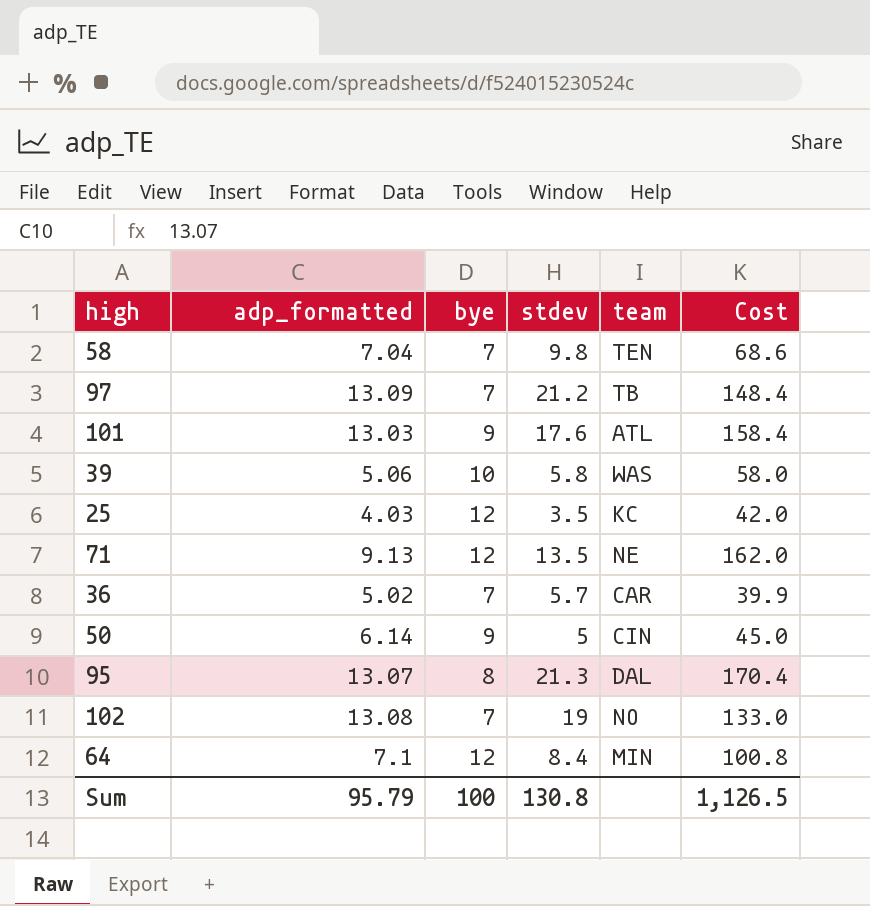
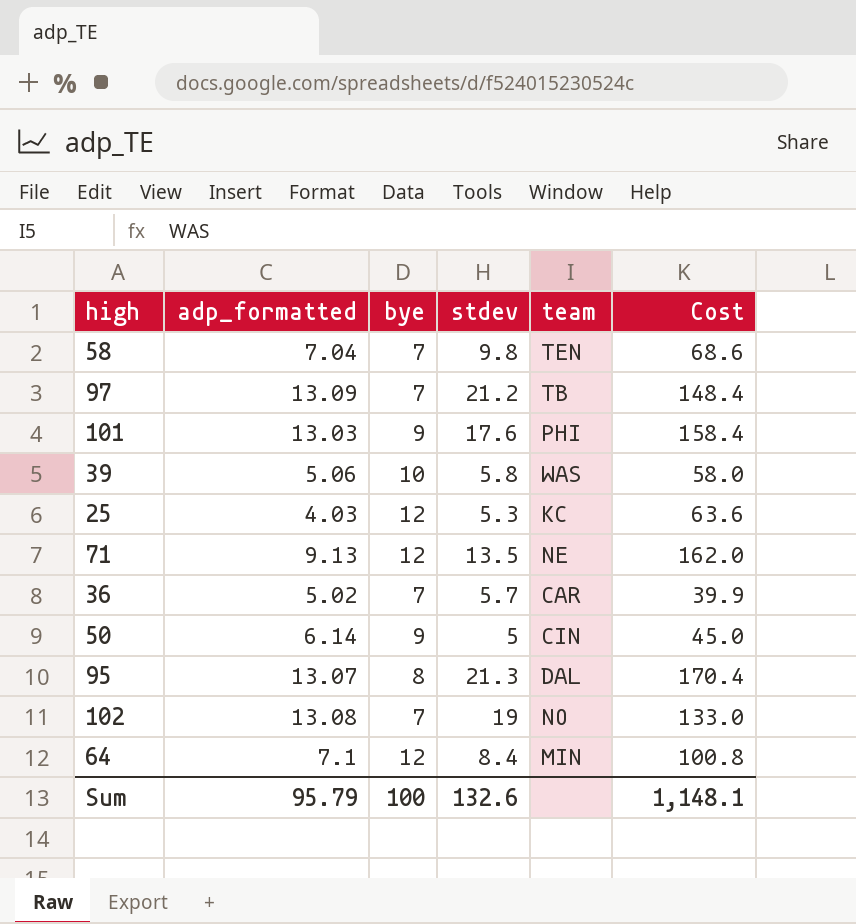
101 | team: ATL -> PHI
25 | stdev: 3.5 -> 5.3
25 | Cost: 42.0 -> 63.6
Sum | stdev: 130.8 -> 132.6
Sum | Cost: 1,126.5 -> 1,148.1

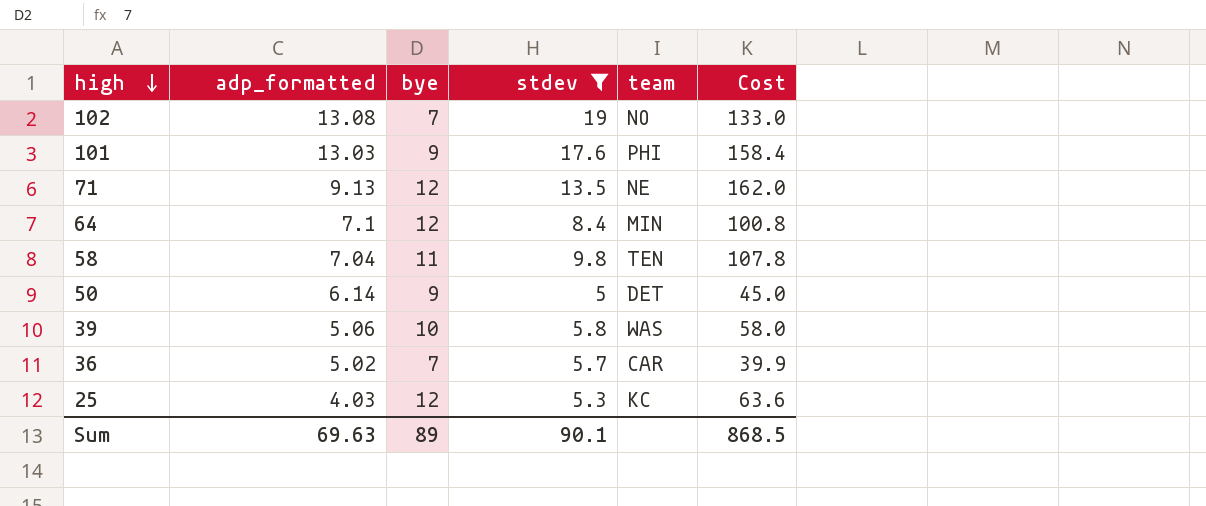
filter: none -> stdev <= 19
row order: none -> high descending
58 | bye: 7 -> 11
58 | Cost: 68.6 -> 107.8
50 | team: CIN -> DET
Sum | adp_formatted: 95.79 -> 69.63
Sum | bye: 100 -> 89
Sum | stdev: 132.6 -> 90.1
Sum | Cost: 1,148.1 -> 868.5

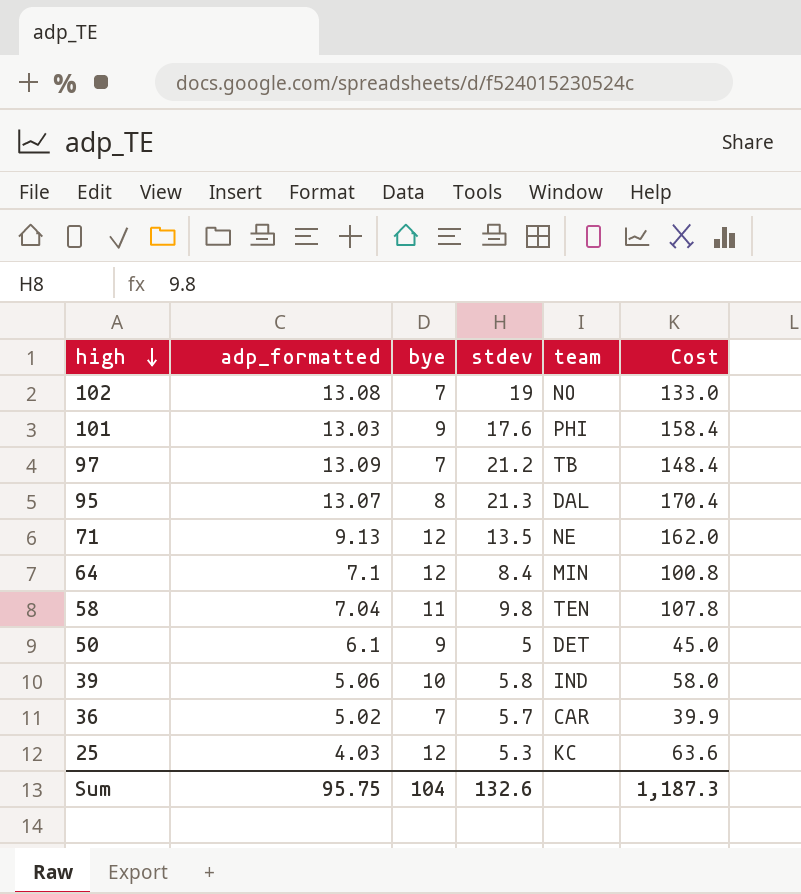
filter: stdev <= 19 -> none
50 | adp_formatted: 6.14 -> 6.1
39 | team: WAS -> IND
Sum | adp_formatted: 69.63 -> 95.75
Sum | bye: 89 -> 104
Sum | stdev: 90.1 -> 132.6
Sum | Cost: 868.5 -> 1,187.3

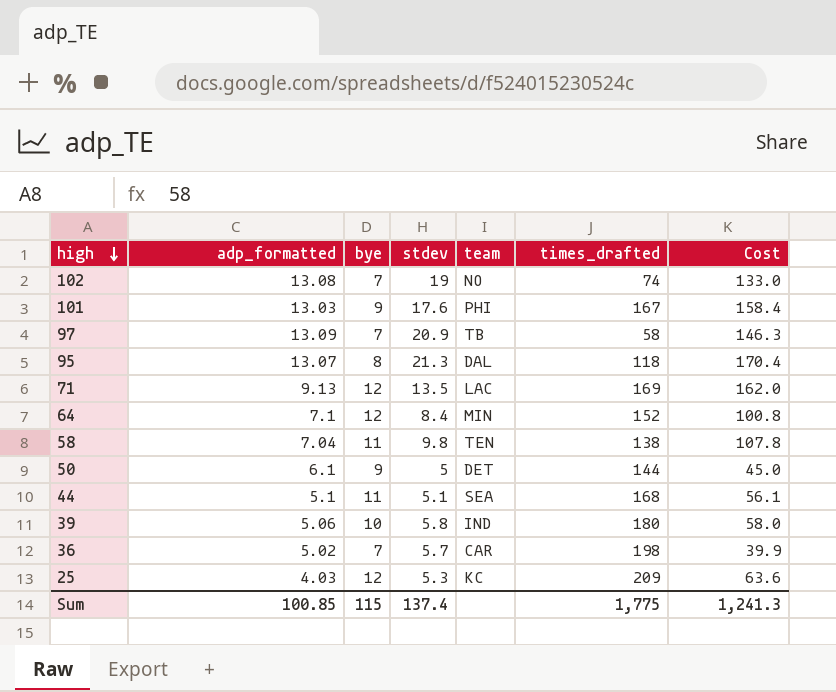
column times_drafted | position: none -> 6
97 | stdev: 21.2 -> 20.9
97 | Cost: 148.4 -> 146.3
71 | team: NE -> LAC
row 44: none -> 5.1 | 11 | 5.1 | SEA | 168 | 56.1
Sum | adp_formatted: 95.75 -> 100.85
Sum | bye: 104 -> 115
Sum | stdev: 132.6 -> 137.4
Sum | Cost: 1,187.3 -> 1,241.3

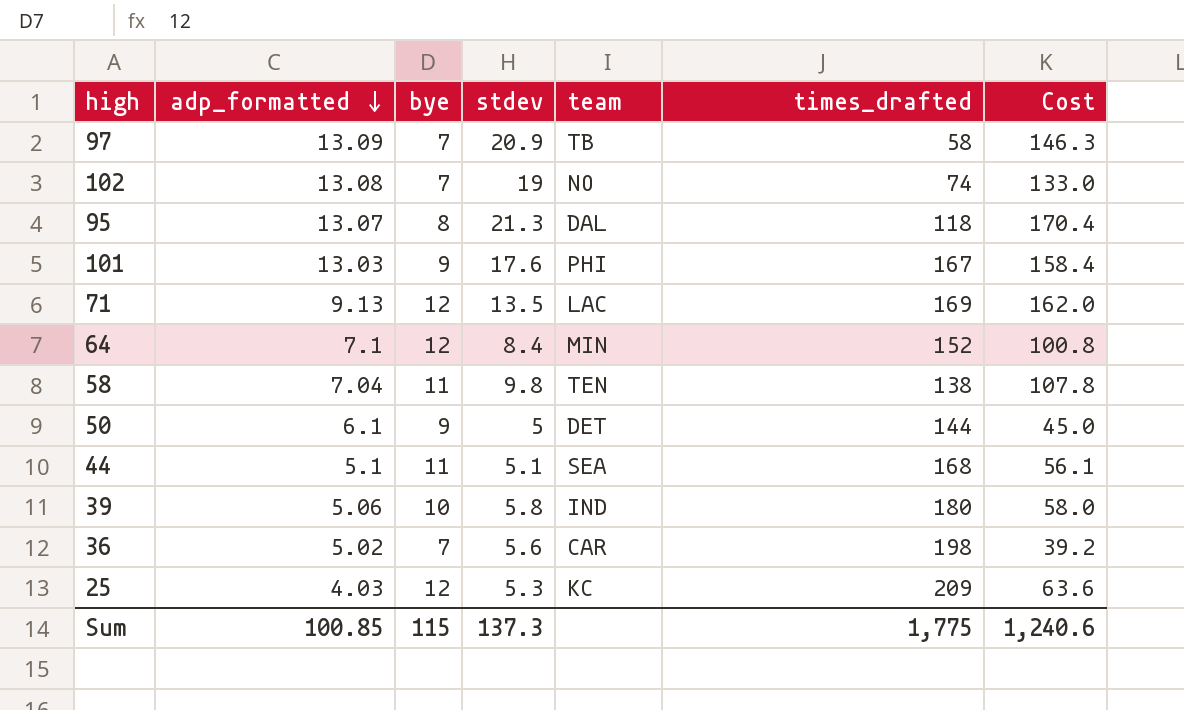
row order: high descending -> adp_formatted descending
36 | stdev: 5.7 -> 5.6
36 | Cost: 39.9 -> 39.2
Sum | stdev: 137.4 -> 137.3
Sum | Cost: 1,241.3 -> 1,240.6

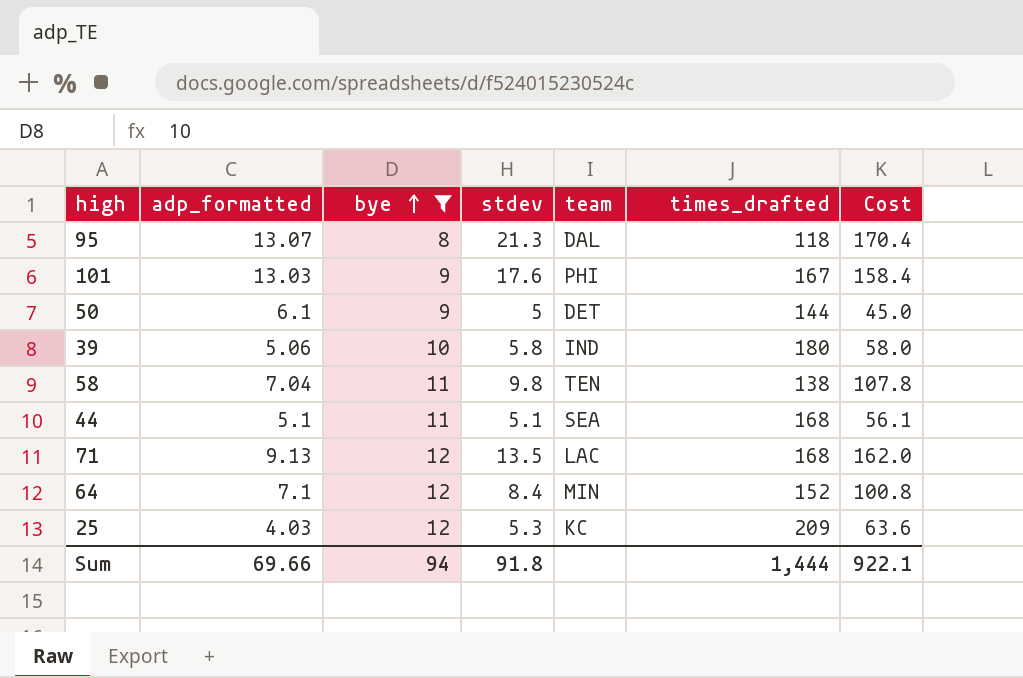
filter: none -> bye != 7
row order: adp_formatted descending -> bye ascending
71 | times_drafted: 169 -> 168
Sum | adp_formatted: 100.85 -> 69.66
Sum | bye: 115 -> 94
Sum | stdev: 137.3 -> 91.8
Sum | times_drafted: 1,775 -> 1,444
Sum | Cost: 1,240.6 -> 922.1

